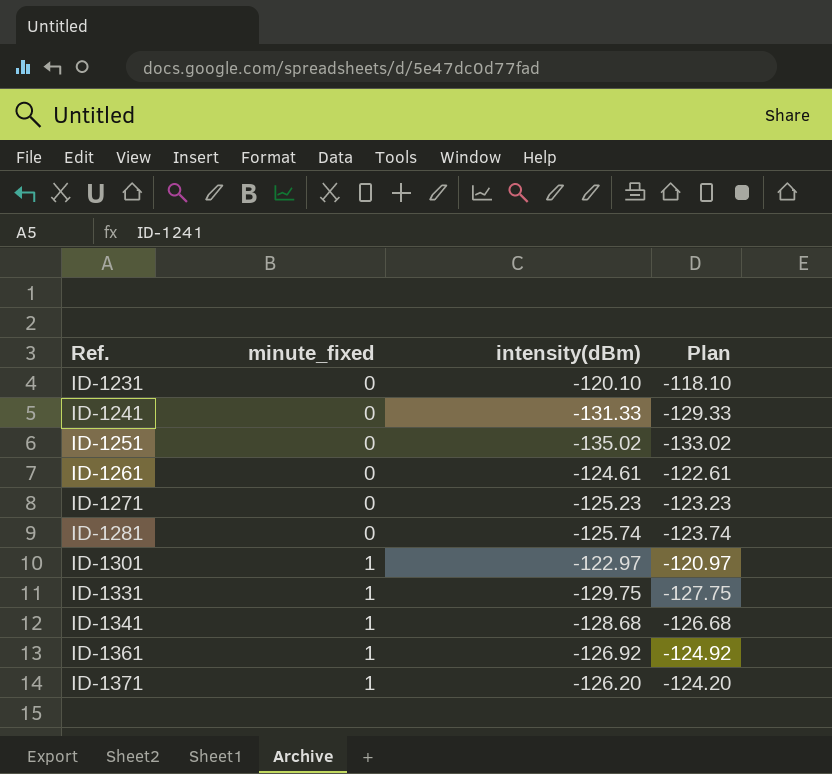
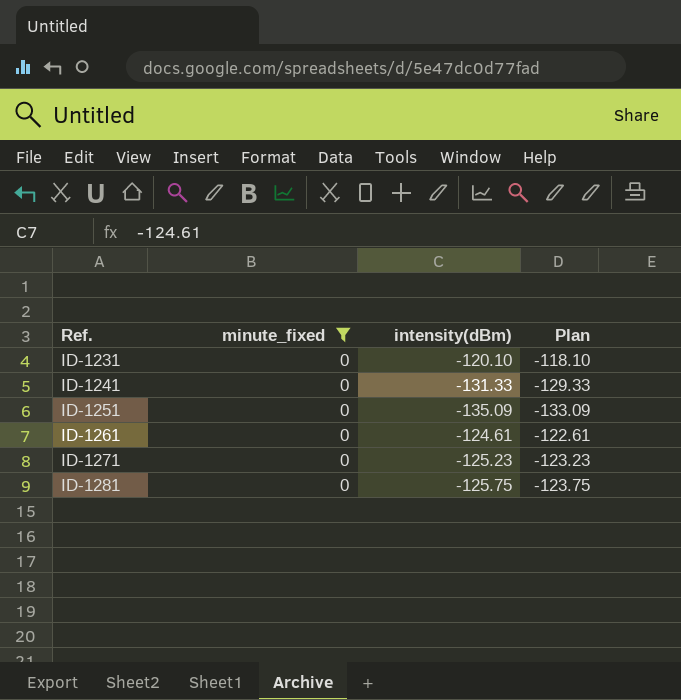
filter: none -> minute_fixed = 0
ID-1251 | intensity(dBm): -135.02 -> -135.09
ID-1251 | Plan: -133.02 -> -133.09
ID-1281 | intensity(dBm): -125.74 -> -125.75
ID-1281 | Plan: -123.74 -> -123.75

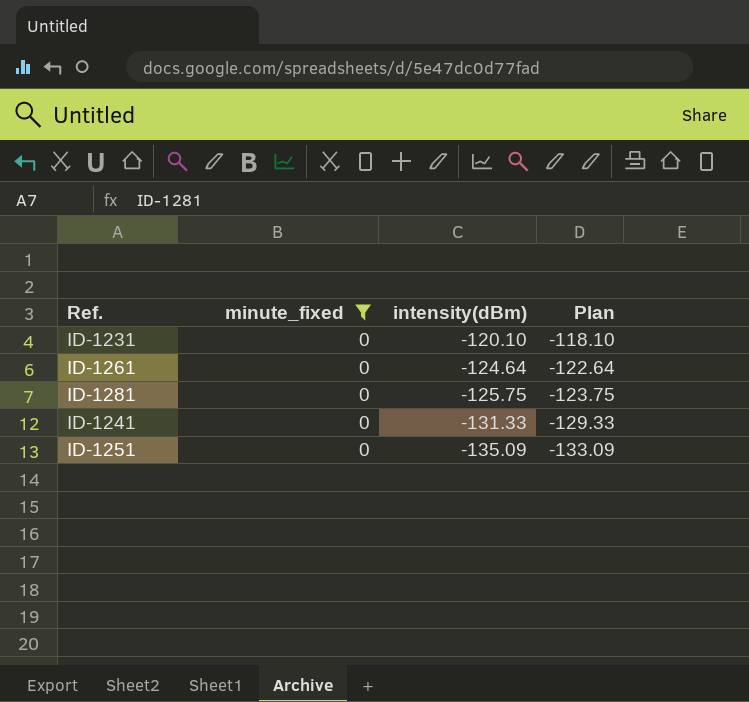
row order: Ref. ascending -> intensity(dBm) descending
row ID-1271: 0 | -125.23 | -123.23 -> none
ID-1261 | intensity(dBm): -124.61 -> -124.64
ID-1261 | Plan: -122.61 -> -122.64

